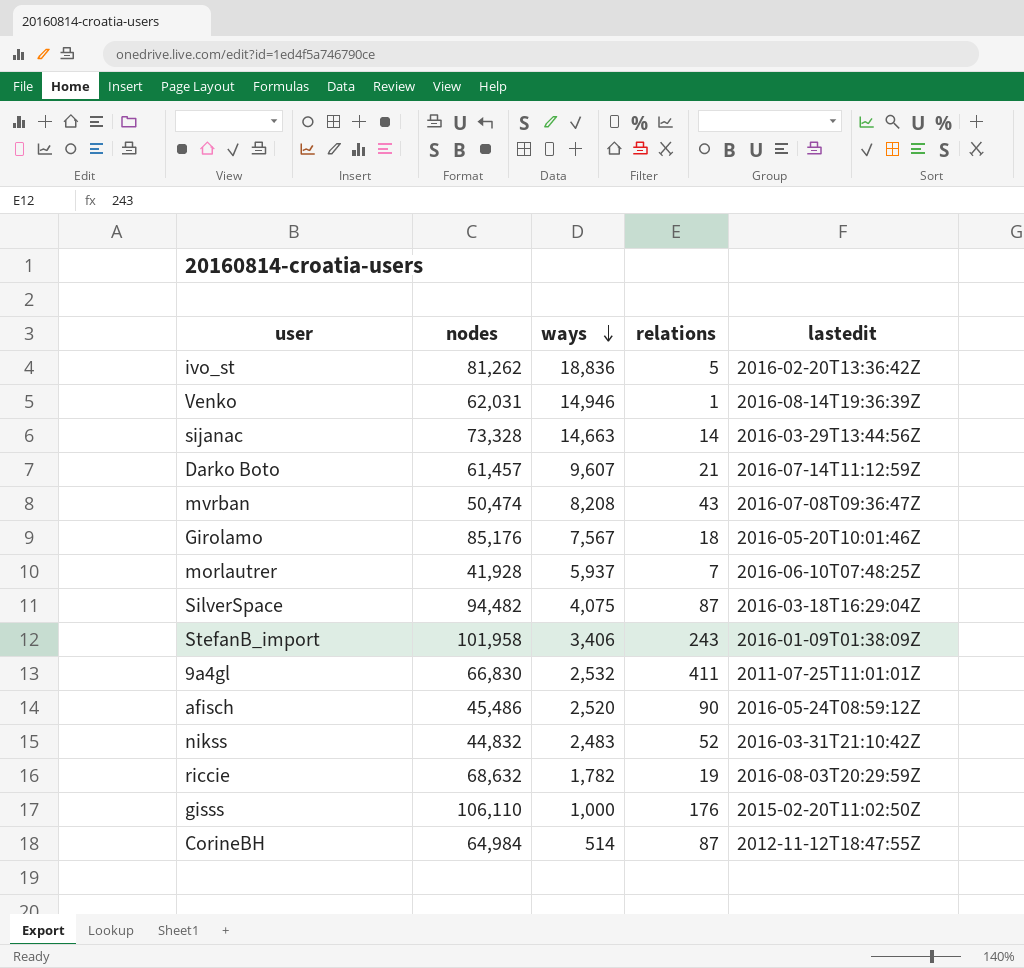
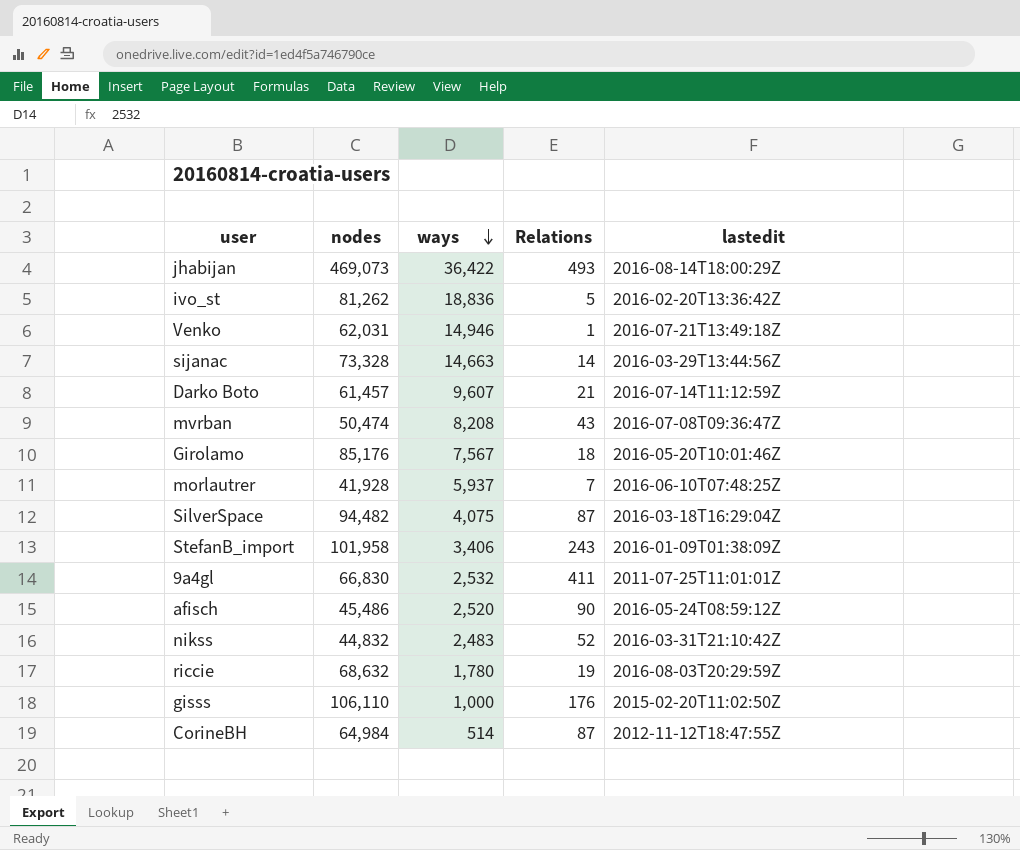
column name: relations -> Relations
row jhabijan: none -> 469,073 | 36,422 | 493 | 2016-08-14T18:00:29Z
Venko | lastedit: 2016-08-14T19:36:39Z -> 2016-07-21T13:49:18Z
riccie | ways: 1,782 -> 1,780

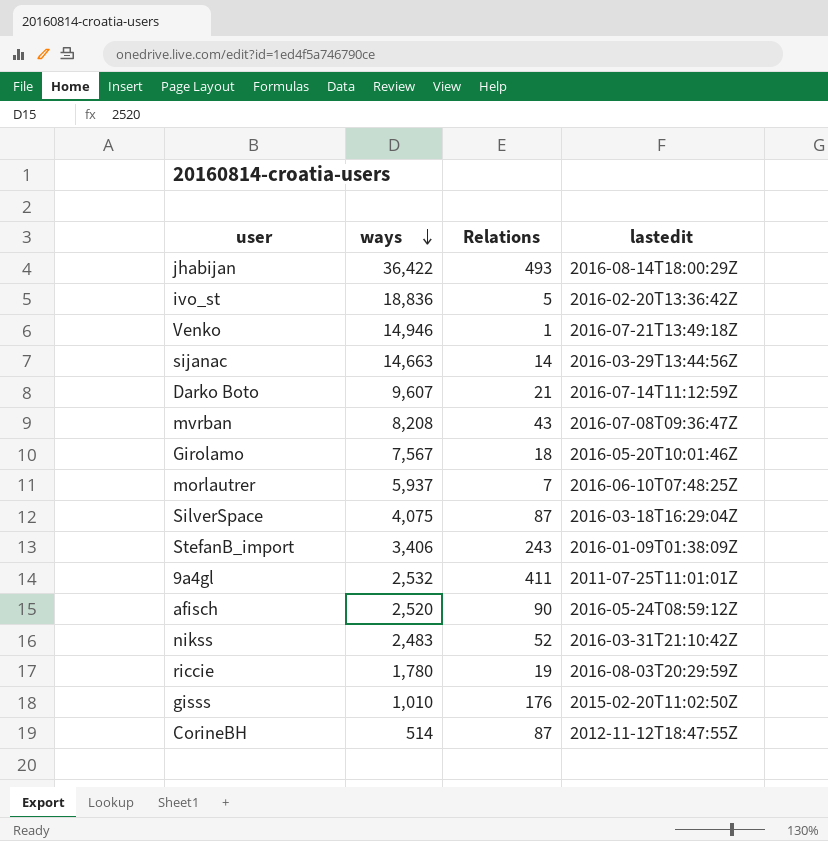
column nodes | position: 2 -> none
gisss | ways: 1,000 -> 1,010

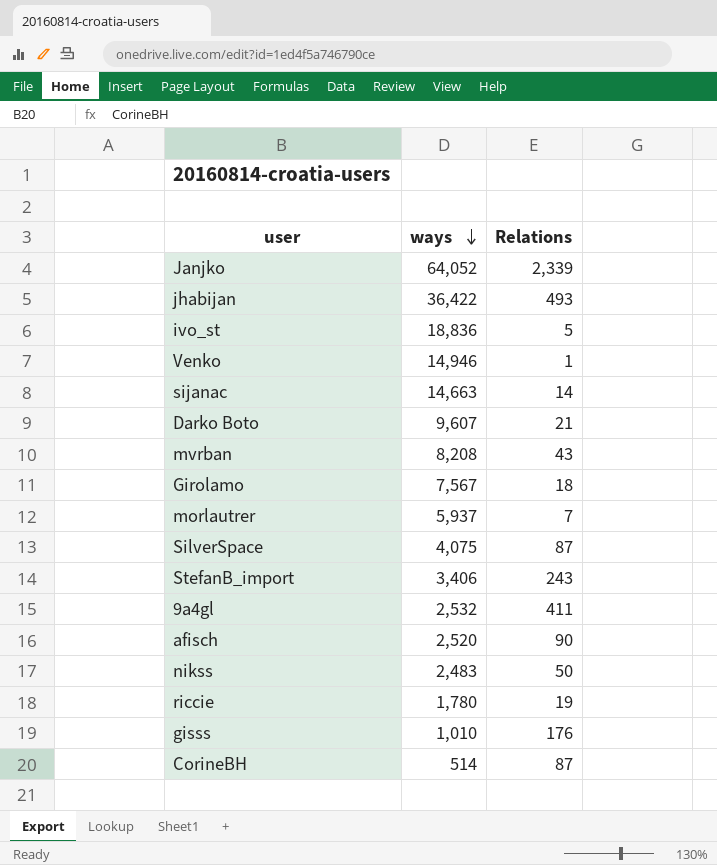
column lastedit | position: 4 -> none
row Janjko: none -> 64,052 | 2,339
nikss | Relations: 52 -> 50

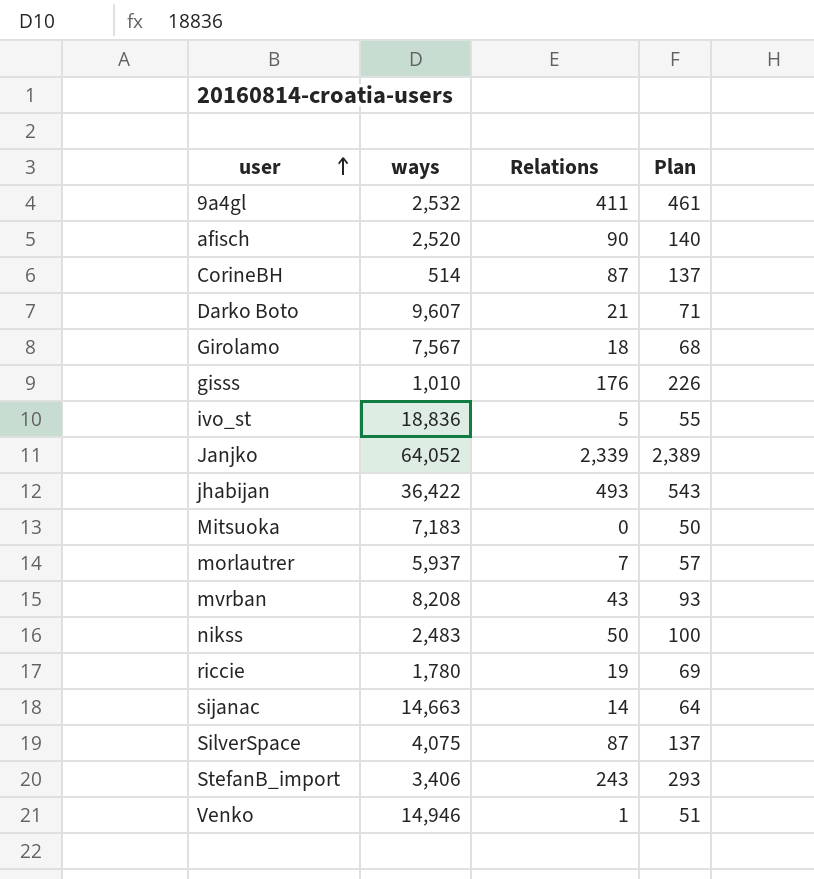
row order: ways descending -> user ascending
column Plan | formula: none -> [Relations] + 50
row Mitsuoka: none -> 7,183 | 0 | 50

